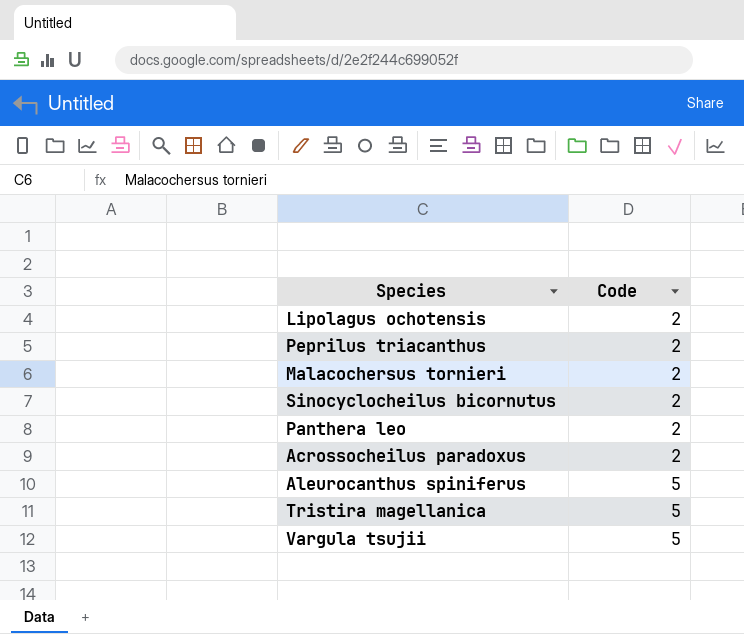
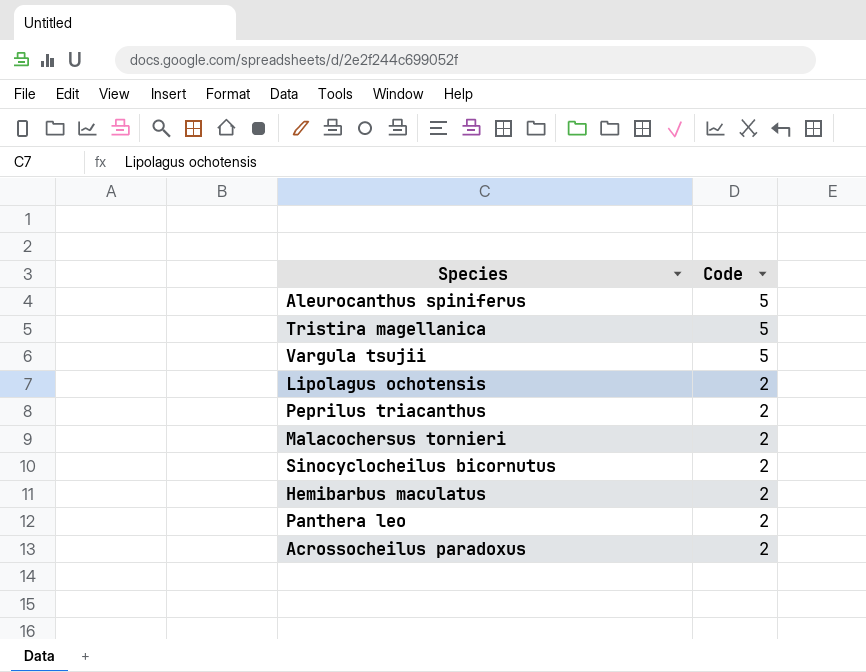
row order: Code ascending -> Code descending
row Hemibarbus maculatus: none -> 2

